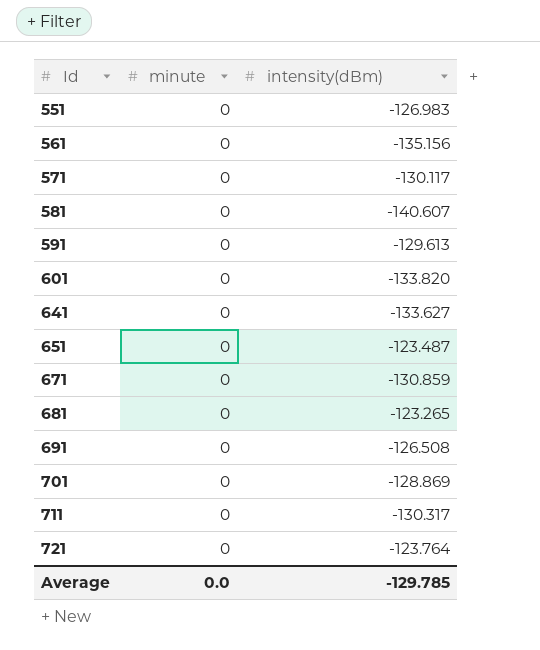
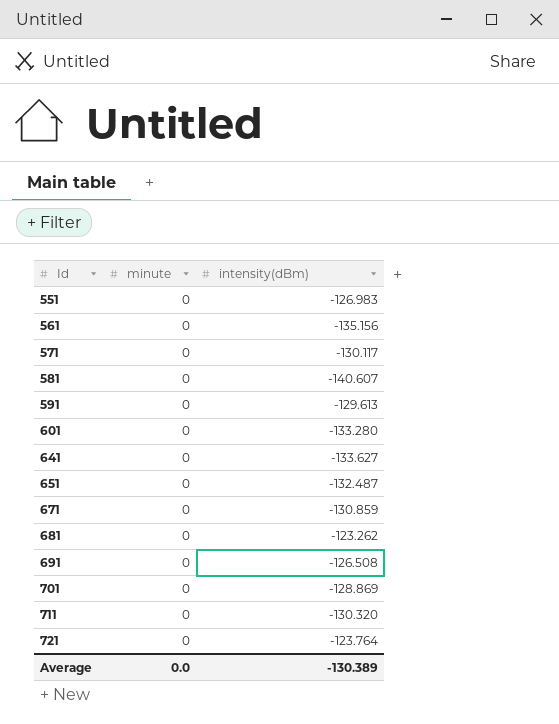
601 | intensity(dBm): -133.820 -> -133.280
651 | intensity(dBm): -123.487 -> -132.487
681 | intensity(dBm): -123.265 -> -123.262
711 | intensity(dBm): -130.317 -> -130.320
Average | intensity(dBm): -129.785 -> -130.389

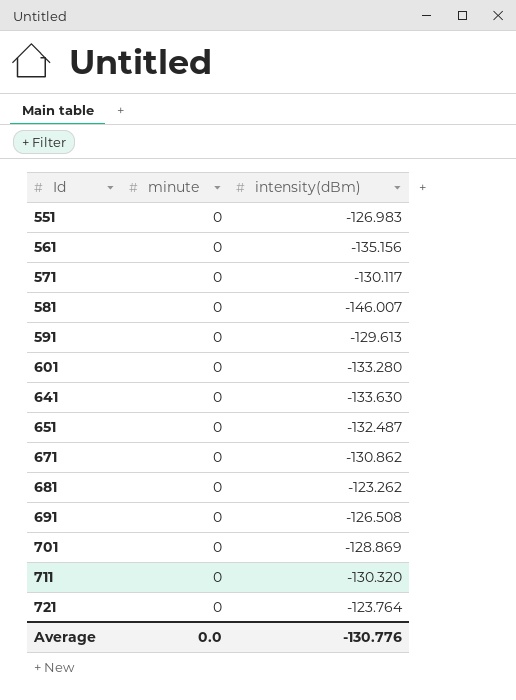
581 | intensity(dBm): -140.607 -> -146.007
641 | intensity(dBm): -133.627 -> -133.630
671 | intensity(dBm): -130.859 -> -130.862
Average | intensity(dBm): -130.389 -> -130.776

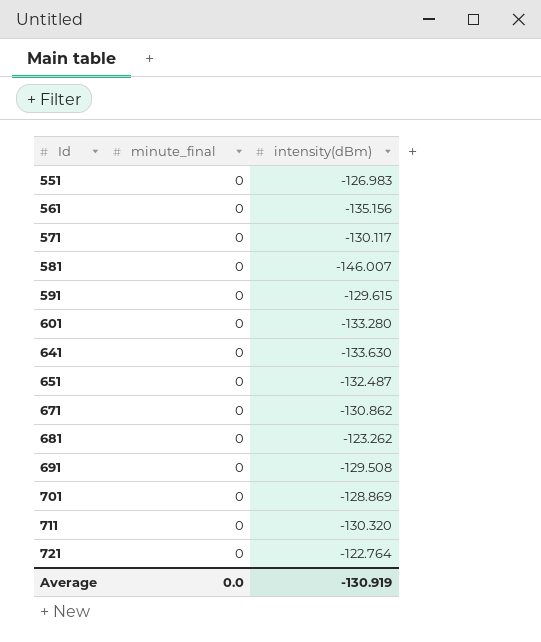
column name: minute -> minute_final
591 | intensity(dBm): -129.613 -> -129.615
691 | intensity(dBm): -126.508 -> -129.508
721 | intensity(dBm): -123.764 -> -122.764
Average | intensity(dBm): -130.776 -> -130.919

